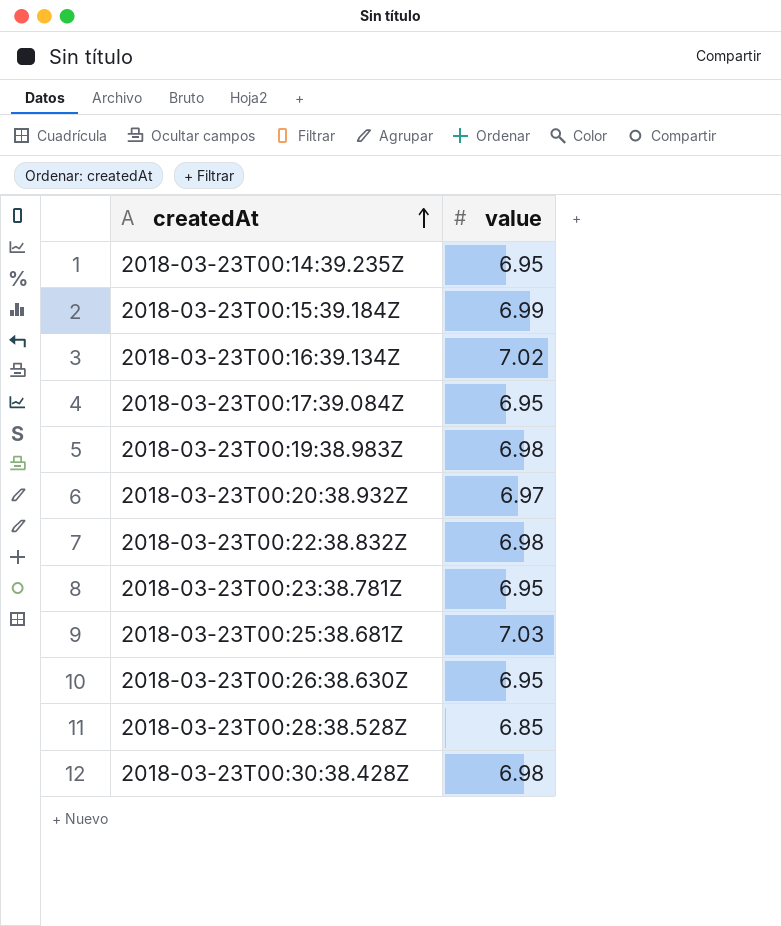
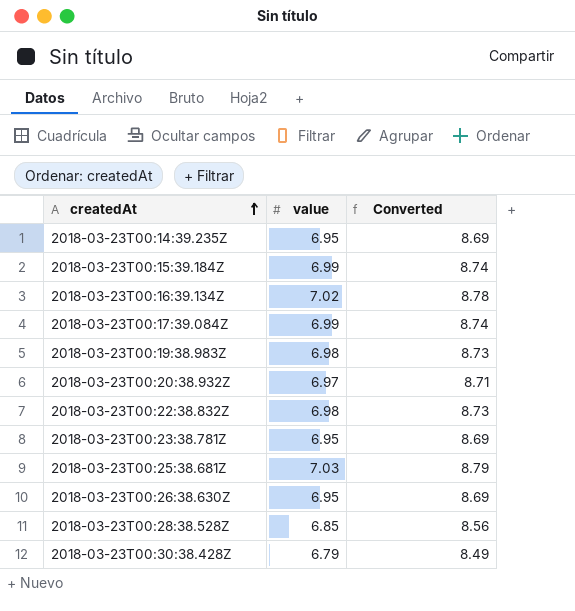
column Converted | formula: none -> [value] * 1.25
2018-03-23T00:17:39.084Z | value: 6.95 -> 6.99
2018-03-23T00:30:38.428Z | value: 6.98 -> 6.79

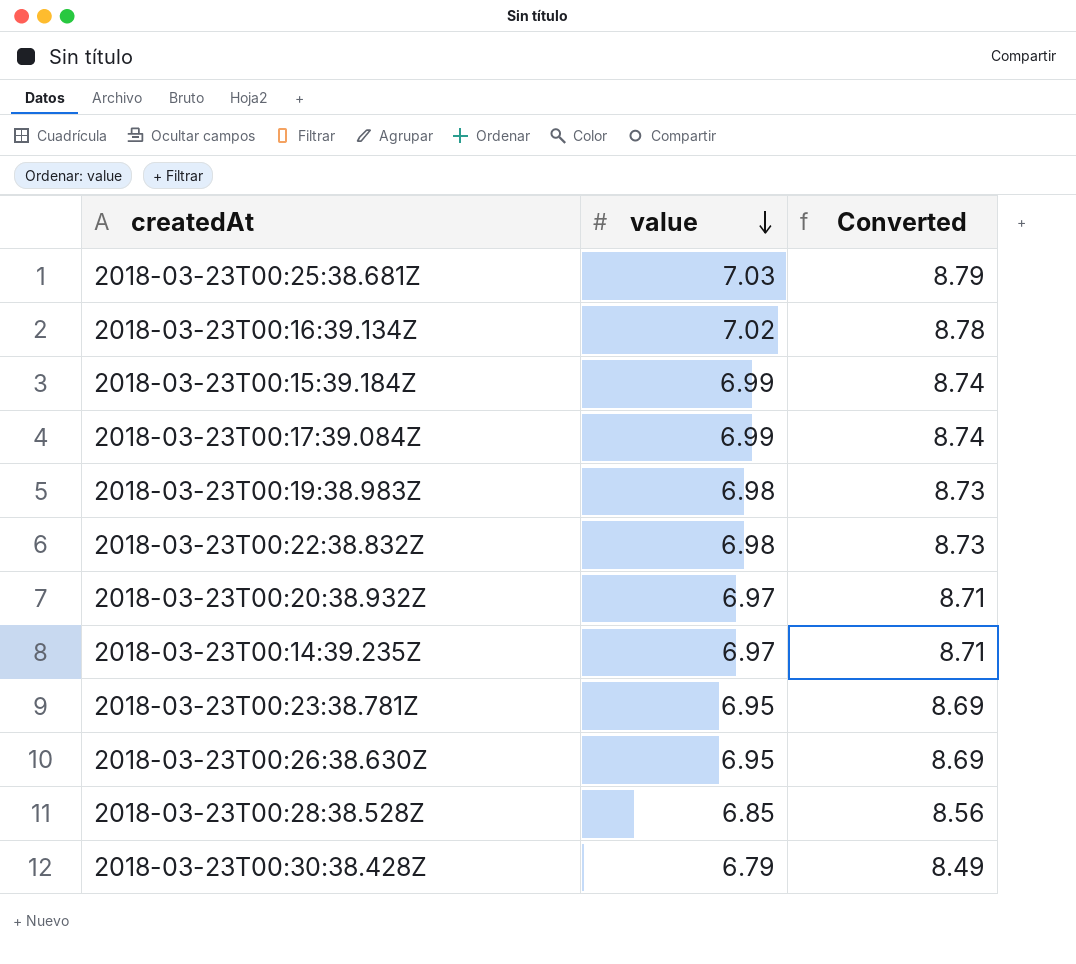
row order: createdAt ascending -> value descending
2018-03-23T00:14:39.235Z | value: 6.95 -> 6.97
2018-03-23T00:14:39.235Z | Converted: 8.69 -> 8.71

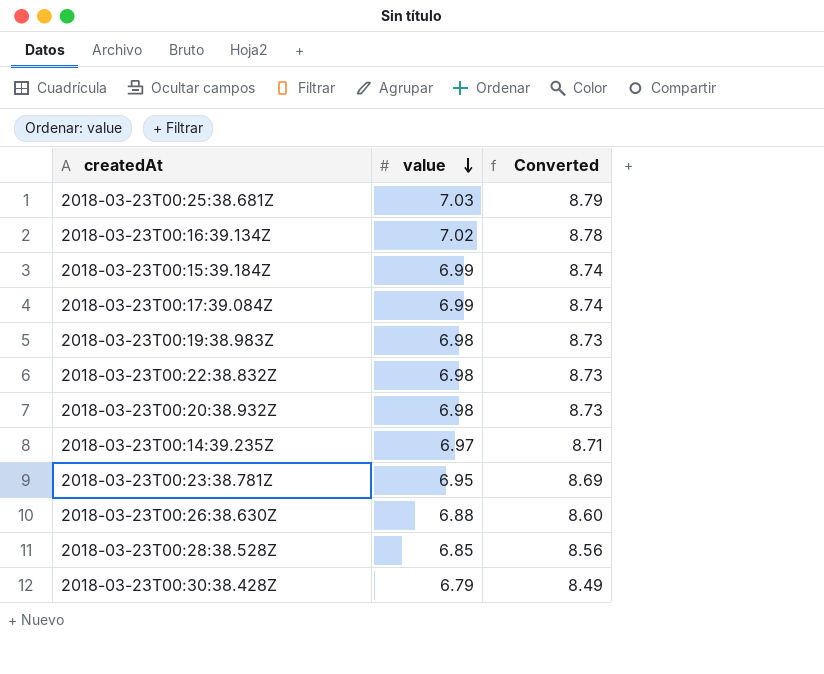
2018-03-23T00:20:38.932Z | value: 6.97 -> 6.98
2018-03-23T00:20:38.932Z | Converted: 8.71 -> 8.73
2018-03-23T00:26:38.630Z | value: 6.95 -> 6.88
2018-03-23T00:26:38.630Z | Converted: 8.69 -> 8.60

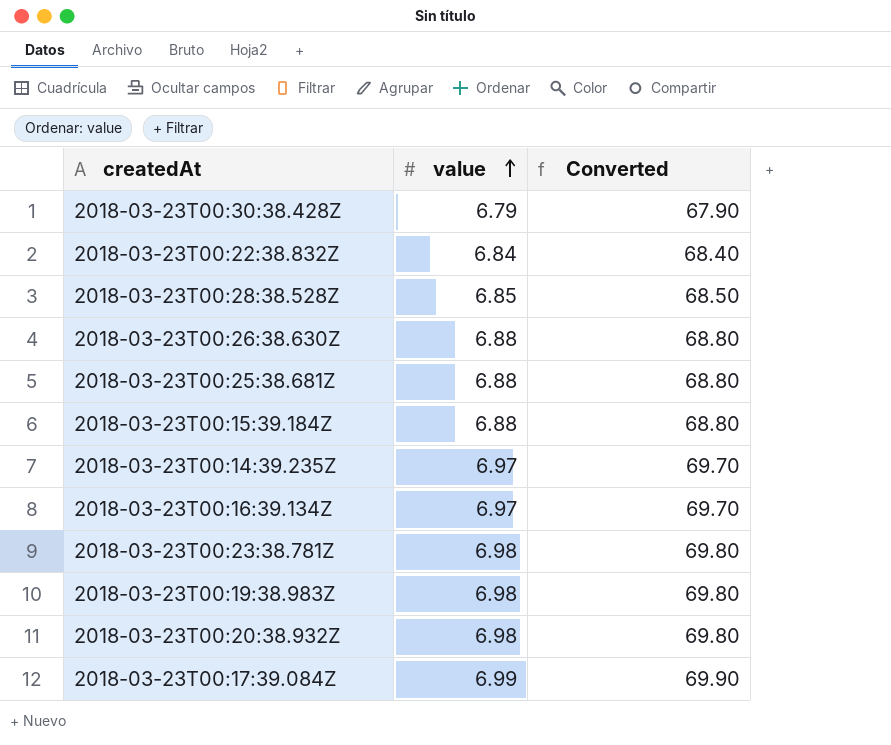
row order: value descending -> value ascending
column Converted | formula: [value] * 1.25 -> [value] * 10
2018-03-23T00:22:38.832Z | value: 6.98 -> 6.84
2018-03-23T00:25:38.681Z | value: 7.03 -> 6.88
2018-03-23T00:15:39.184Z | value: 6.99 -> 6.88
2018-03-23T00:16:39.134Z | value: 7.02 -> 6.97
2018-03-23T00:23:38.781Z | value: 6.95 -> 6.98

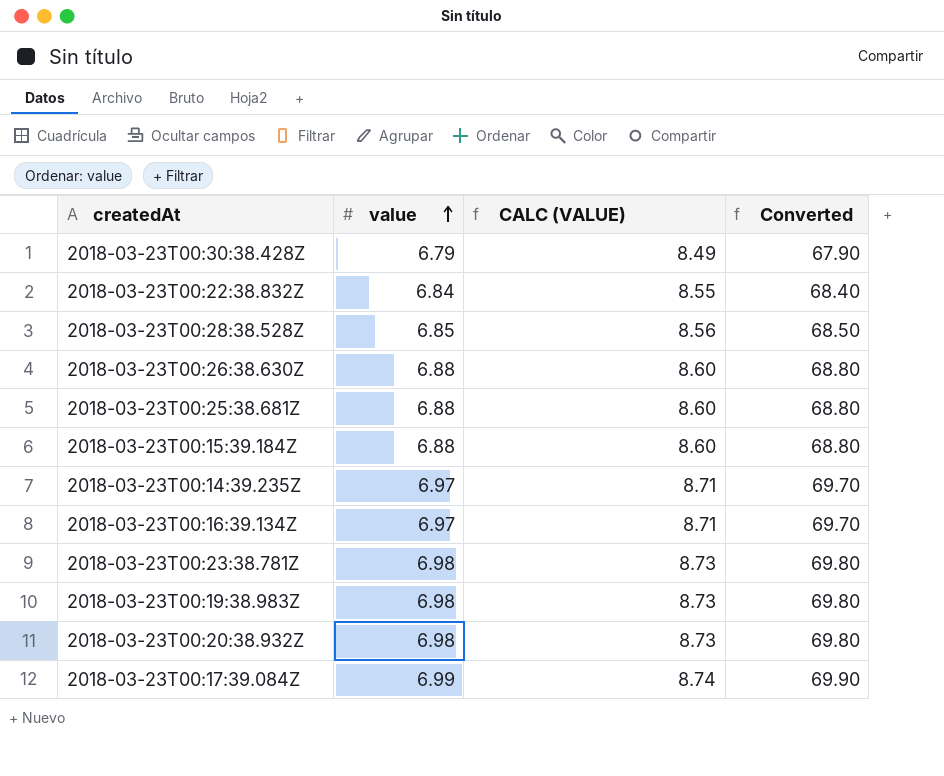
column CALC (VALUE) | formula: none -> [value] * 1.25

